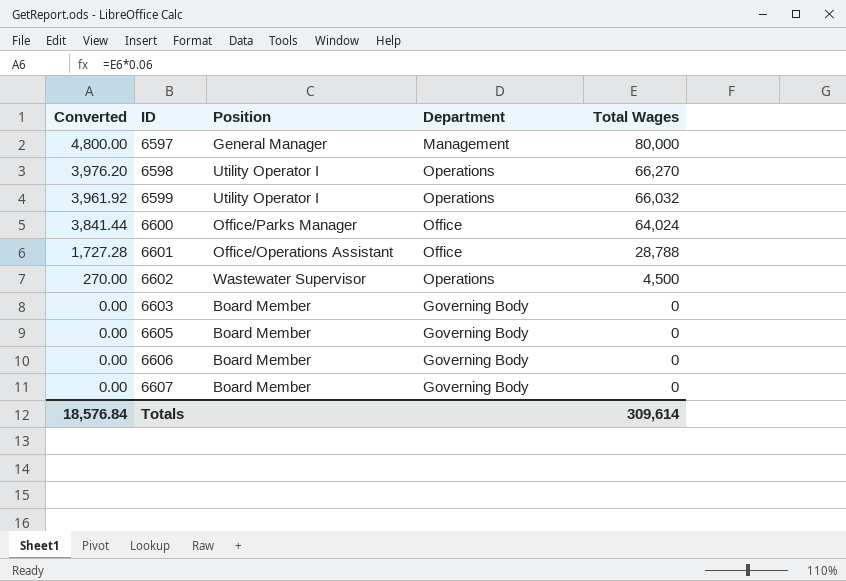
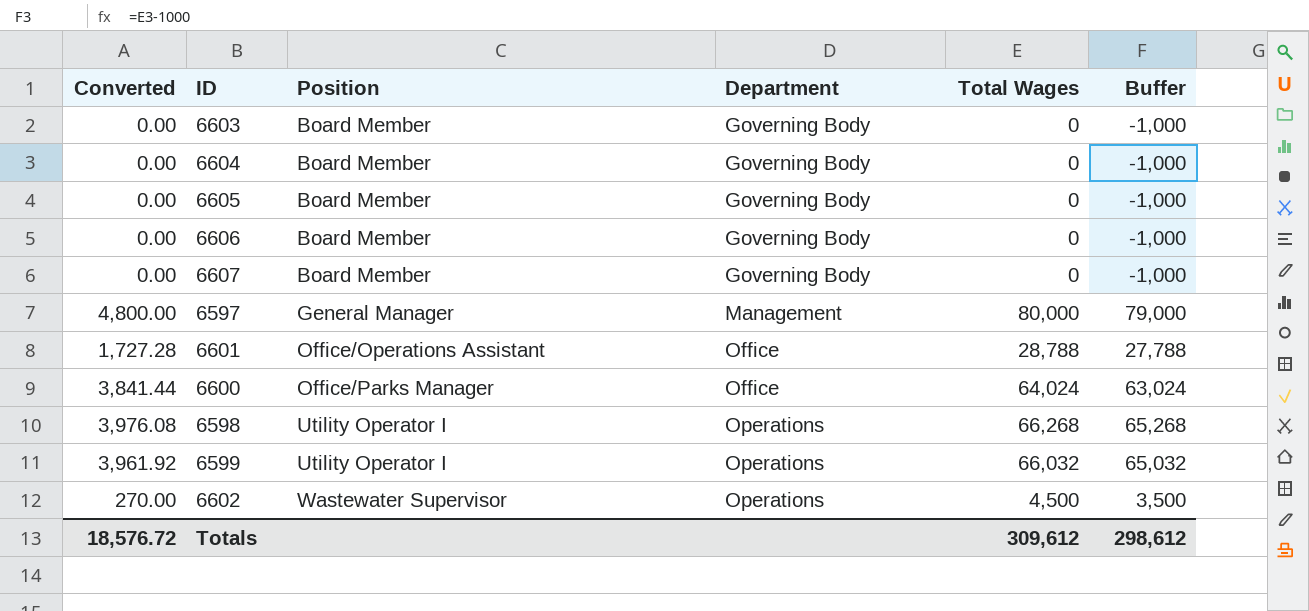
row order: Converted descending -> Position ascending
column Buffer | formula: none -> [Total Wages] - 1000
row 6604: none -> 0.00 | Board Member | Governing Body | 0 | -1,000
6598 | Converted: 3,976.20 -> 3,976.08
6598 | Total Wages: 66,270 -> 66,268
Totals | Converted: 18,576.84 -> 18,576.72
Totals | Total Wages: 309,614 -> 309,612

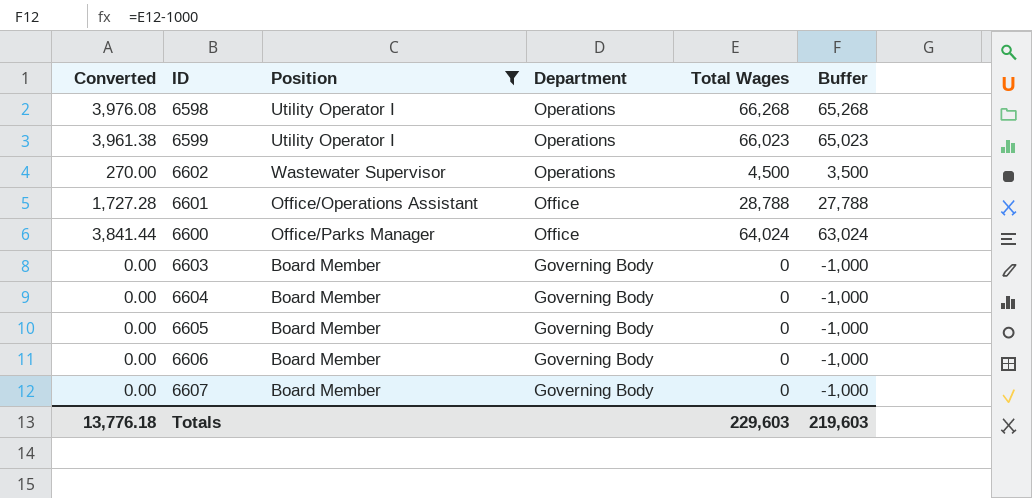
filter: none -> Position != General Manager
row order: Position ascending -> Department descending
6599 | Converted: 3,961.92 -> 3,961.38
6599 | Total Wages: 66,032 -> 66,023
6599 | Buffer: 65,032 -> 65,023
Totals | Converted: 18,576.72 -> 13,776.18
Totals | Total Wages: 309,612 -> 229,603
Totals | Buffer: 298,612 -> 219,603

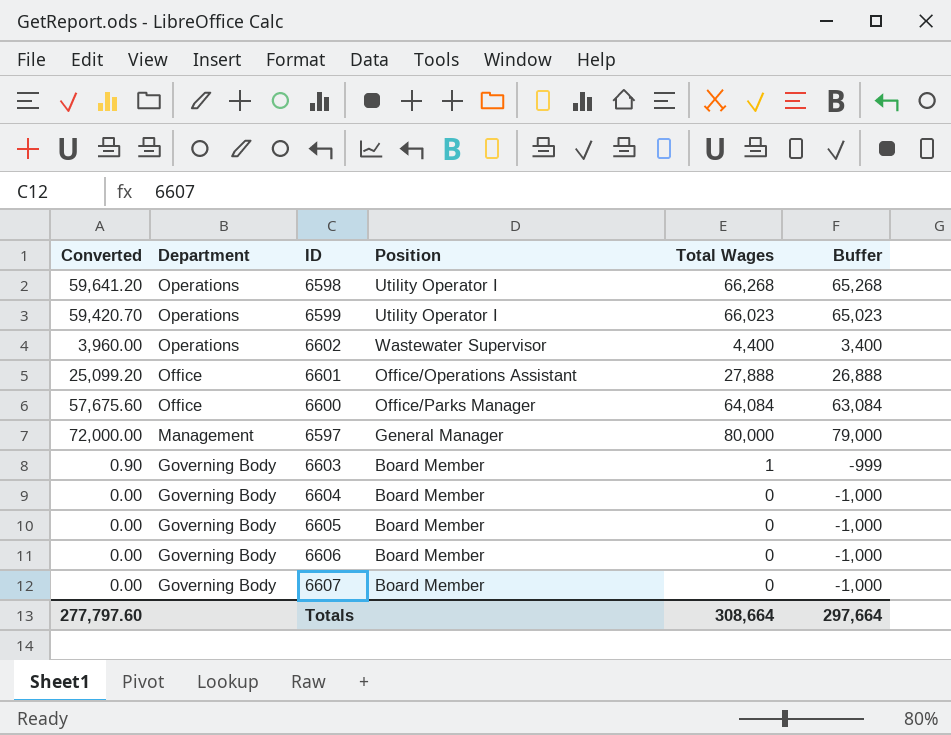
filter: Position != General Manager -> none
column Converted | formula: [Total Wages] * 0.06 -> [Total Wages] * 0.9
column Department | position: 4 -> 2
6602 | Total Wages: 4,500 -> 4,400
6602 | Buffer: 3,500 -> 3,400
6601 | Total Wages: 28,788 -> 27,888
6601 | Buffer: 27,788 -> 26,888
6600 | Total Wages: 64,024 -> 64,084
6600 | Buffer: 63,024 -> 63,084
6603 | Total Wages: 0 -> 1
6603 | Buffer: -1,000 -> -999
Totals | Converted: 13,776.18 -> 277,797.60
Totals | Total Wages: 229,603 -> 308,664
Totals | Buffer: 219,603 -> 297,664

